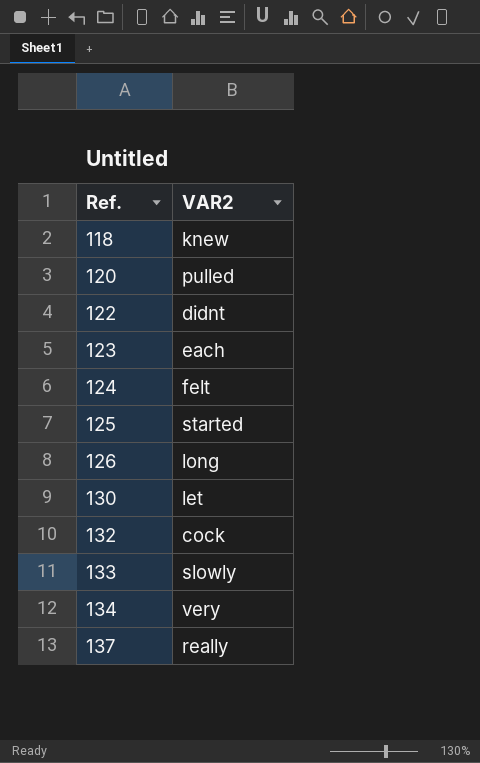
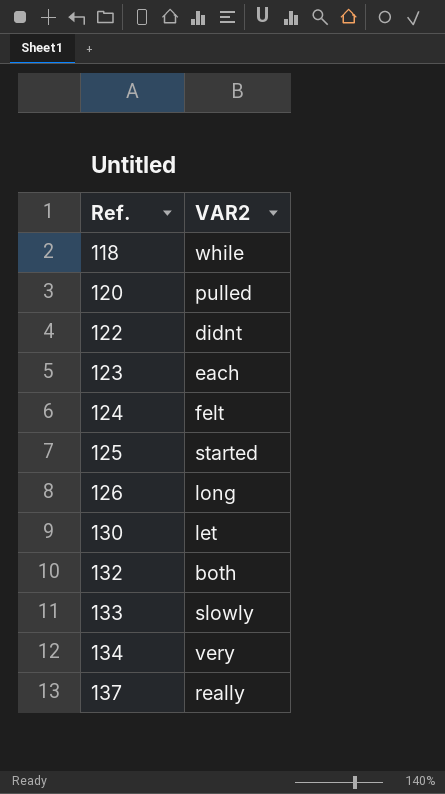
118 | VAR2: knew -> while
132 | VAR2: cock -> both

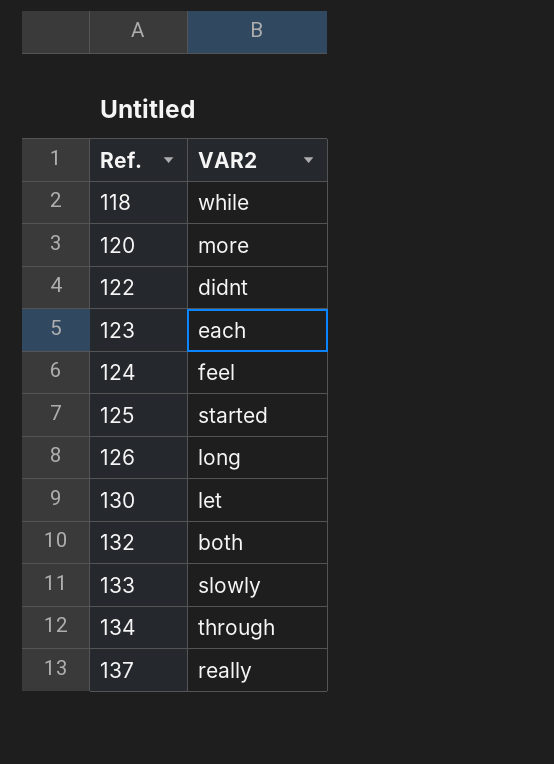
120 | VAR2: pulled -> more
124 | VAR2: felt -> feel
134 | VAR2: very -> through

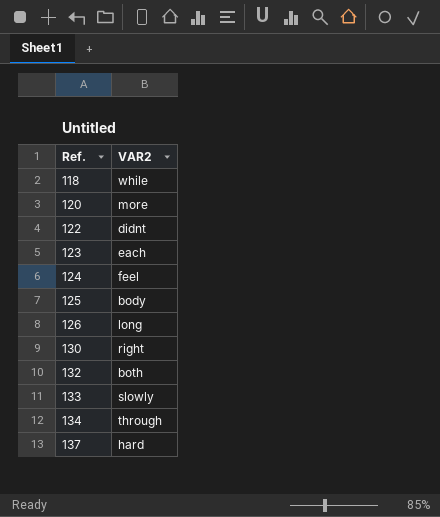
125 | VAR2: started -> body
130 | VAR2: let -> right
137 | VAR2: really -> hard

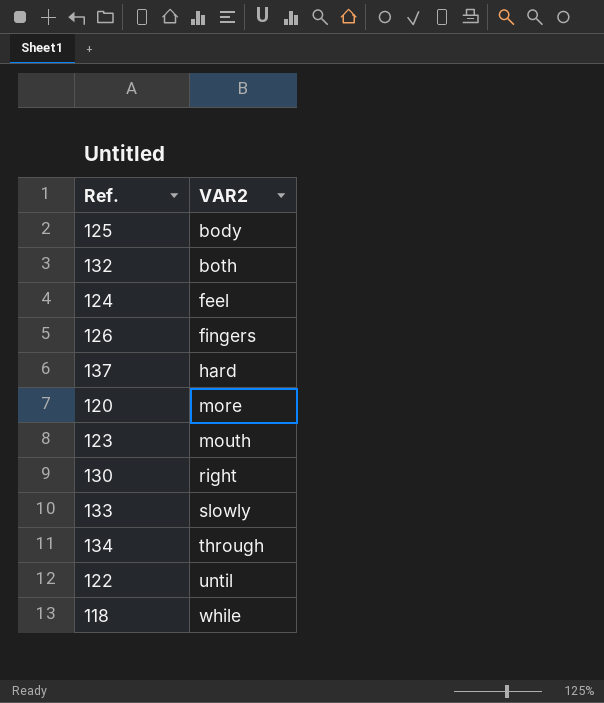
row order: Ref. ascending -> VAR2 ascending
126 | VAR2: long -> fingers
123 | VAR2: each -> mouth
122 | VAR2: didnt -> until

